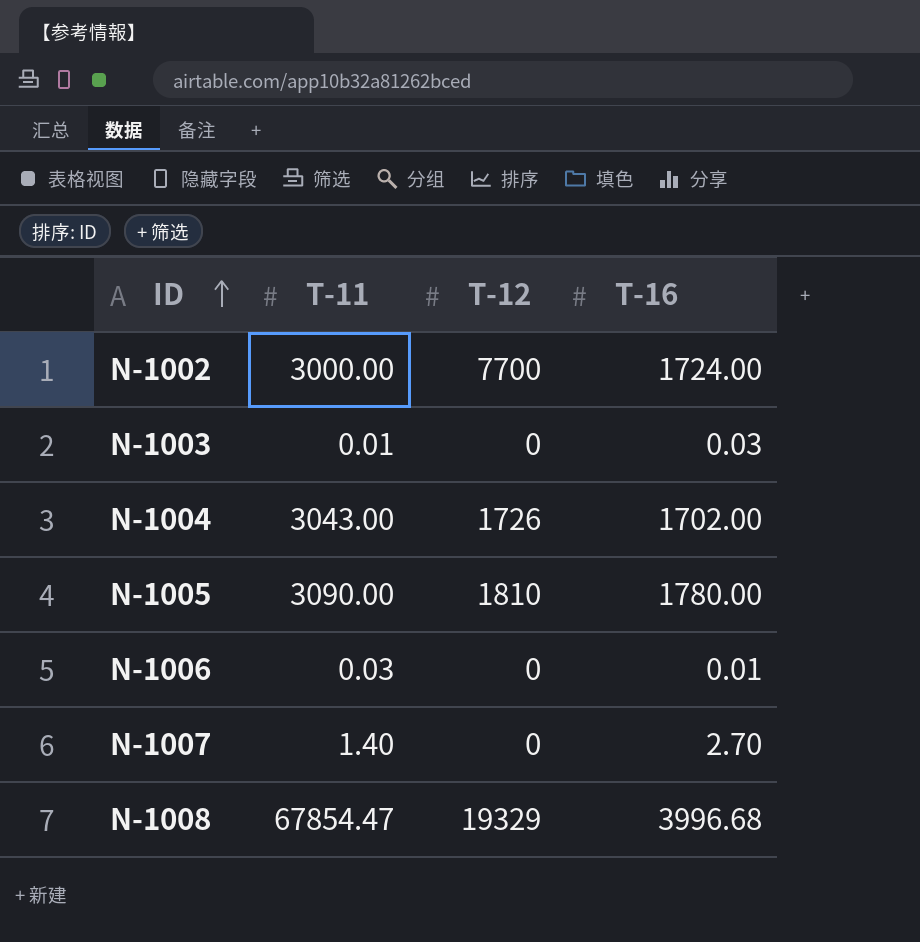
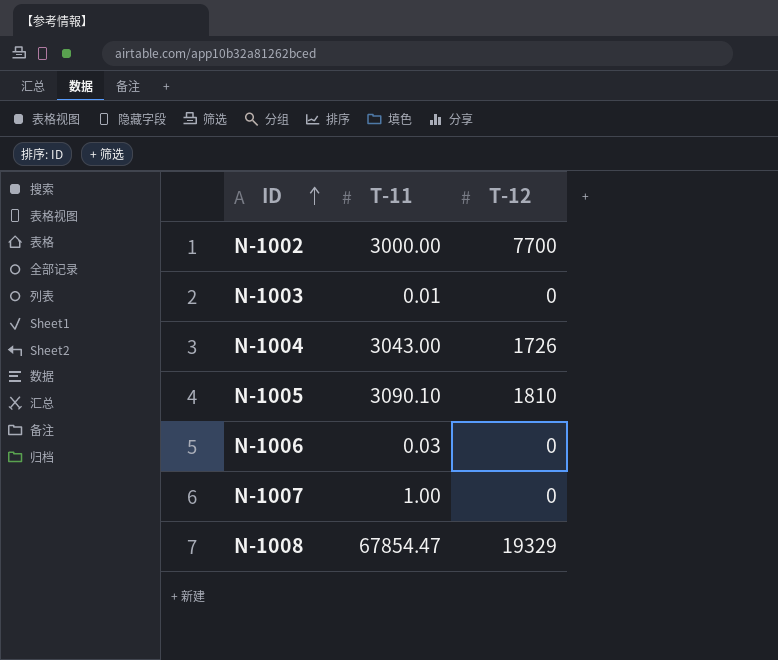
column T-16 | position: 4 -> none
N-1005 | T-11: 3090.00 -> 3090.10
N-1007 | T-11: 1.40 -> 1.00

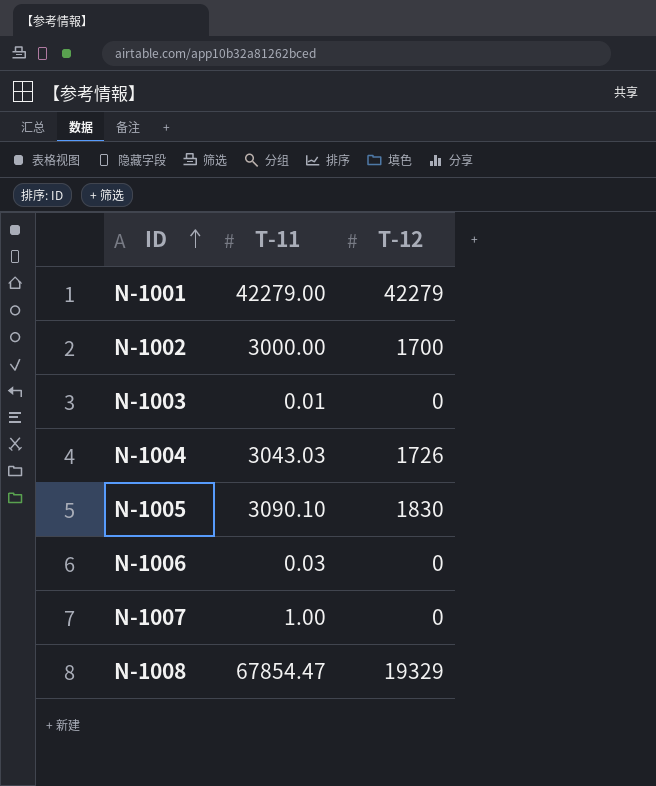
row N-1001: none -> 42279.00 | 42279
N-1002 | T-12: 7700 -> 1700
N-1004 | T-11: 3043.00 -> 3043.03
N-1005 | T-12: 1810 -> 1830

